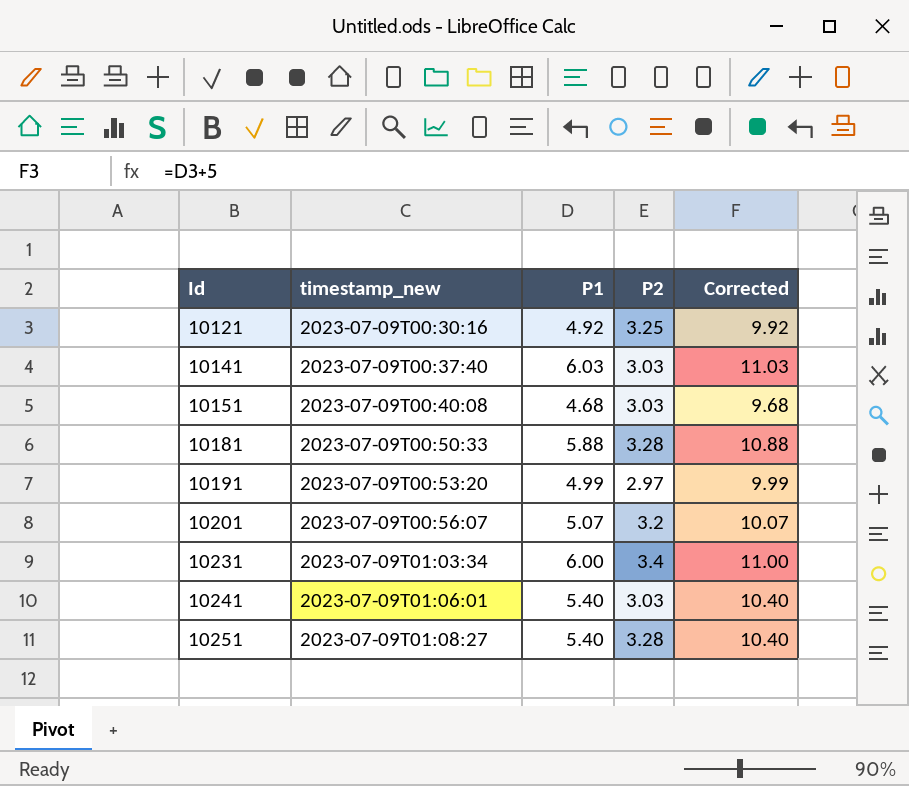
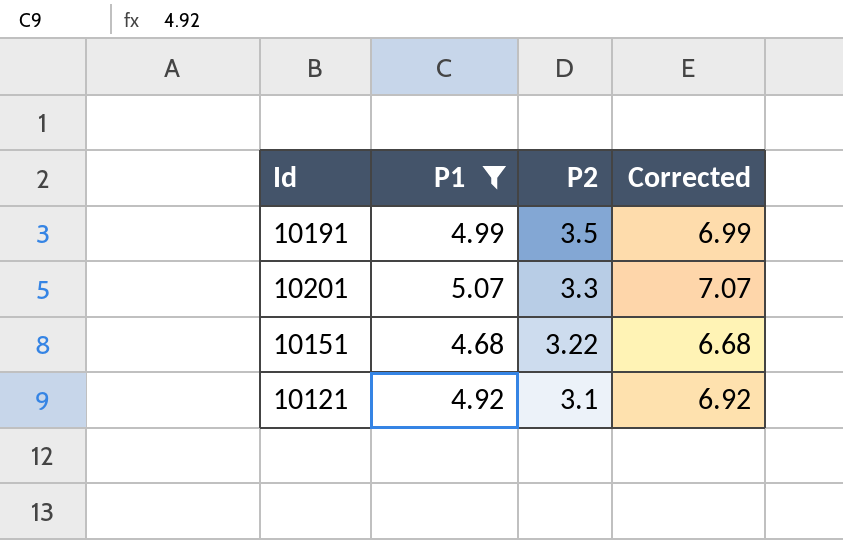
filter: none -> P1 <= 5.07
row order: Id ascending -> P2 descending
column timestamp_new | position: 2 -> none
column Corrected | formula: [P1] + 5 -> [P1] + 2
10191 | P2: 2.97 -> 3.5
10201 | P2: 3.2 -> 3.3
10151 | P2: 3.03 -> 3.22
10121 | P2: 3.25 -> 3.1

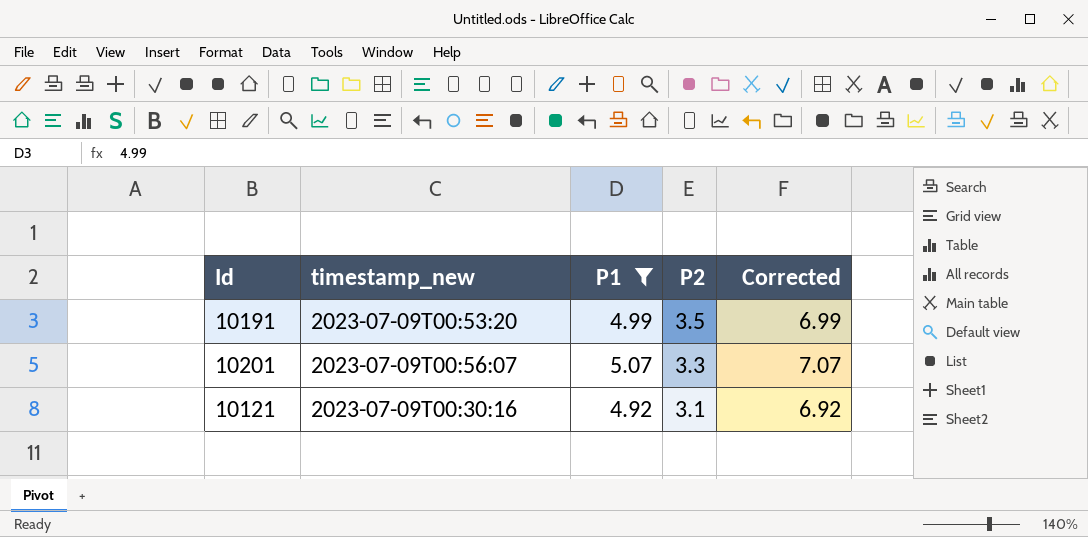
column timestamp_new | position: none -> 2
row 10151: 4.68 | 3.22 | 6.68 -> none

